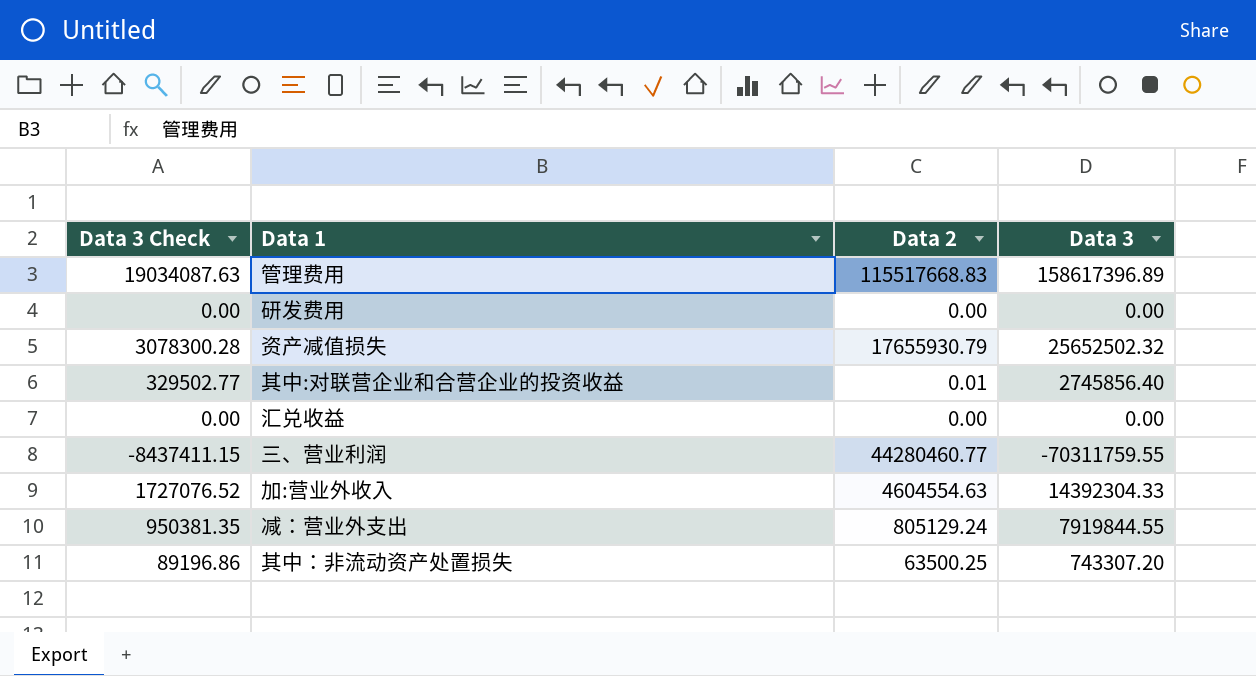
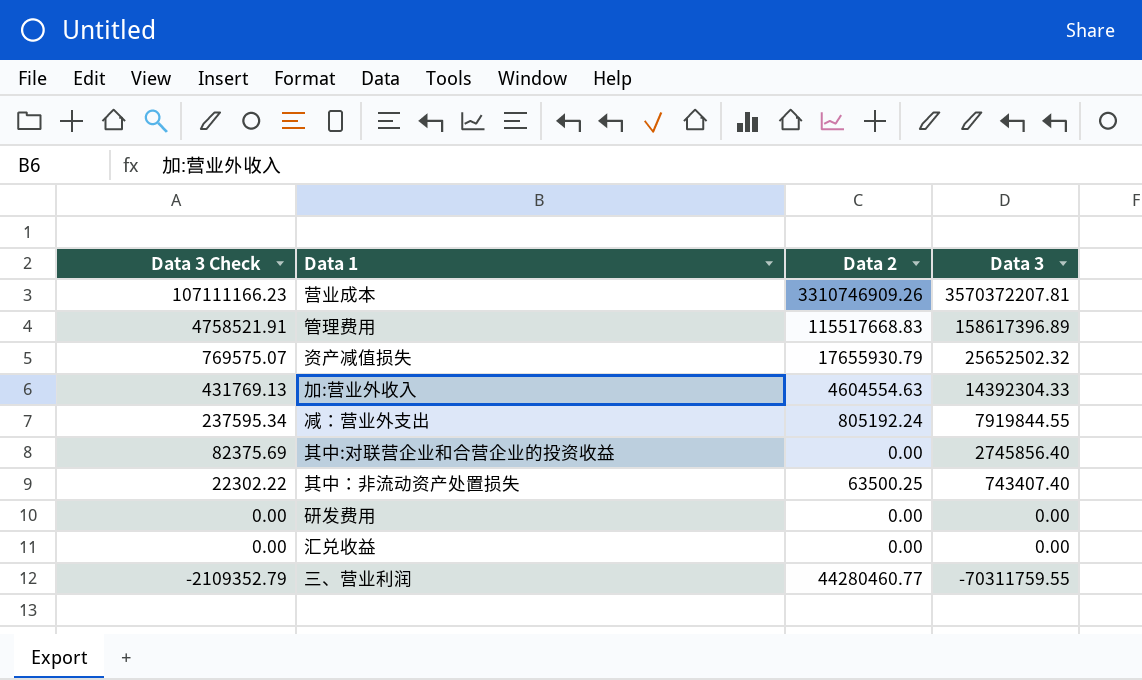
row order: none -> Data 3 Check descending
column Data 3 Check | formula: [Data 3] * 0.12 -> [Data 3] * 0.03
row 营业成本: none -> 107111166.23 | 3310746909.26 | 3570372207.81
减：营业外支出 | Data 2: 805129.24 -> 805192.24
其中:对联营企业和合营企业的投资收益 | Data 2: 0.01 -> 0.00
其中：非流动资产处置损失 | Data 3: 743307.20 -> 743407.40

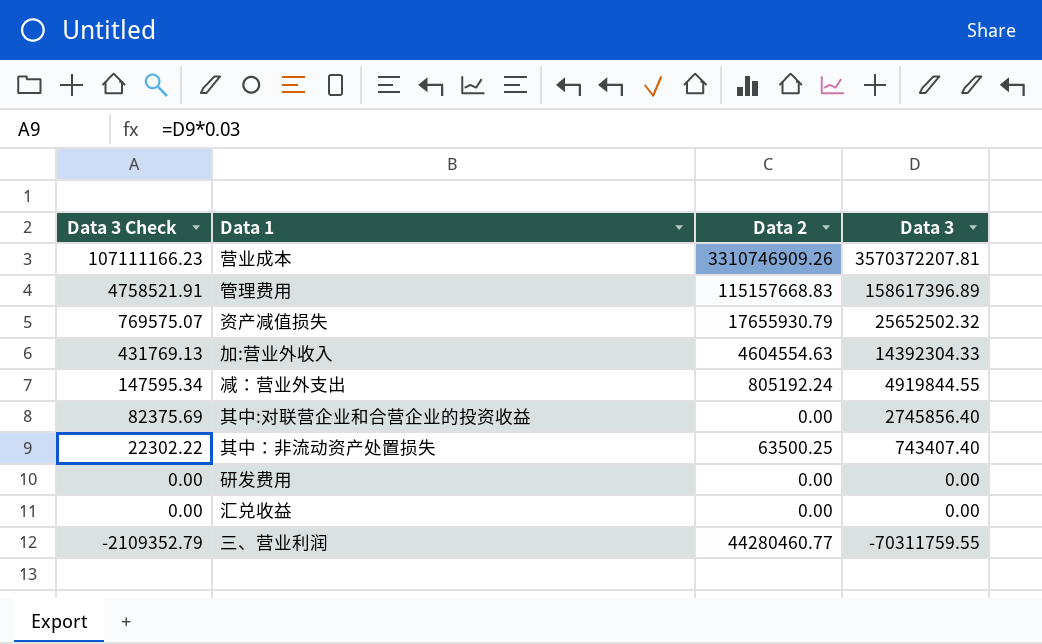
管理费用 | Data 2: 115517668.83 -> 115157668.83
减：营业外支出 | Data 3 Check: 237595.34 -> 147595.34
减：营业外支出 | Data 3: 7919844.55 -> 4919844.55

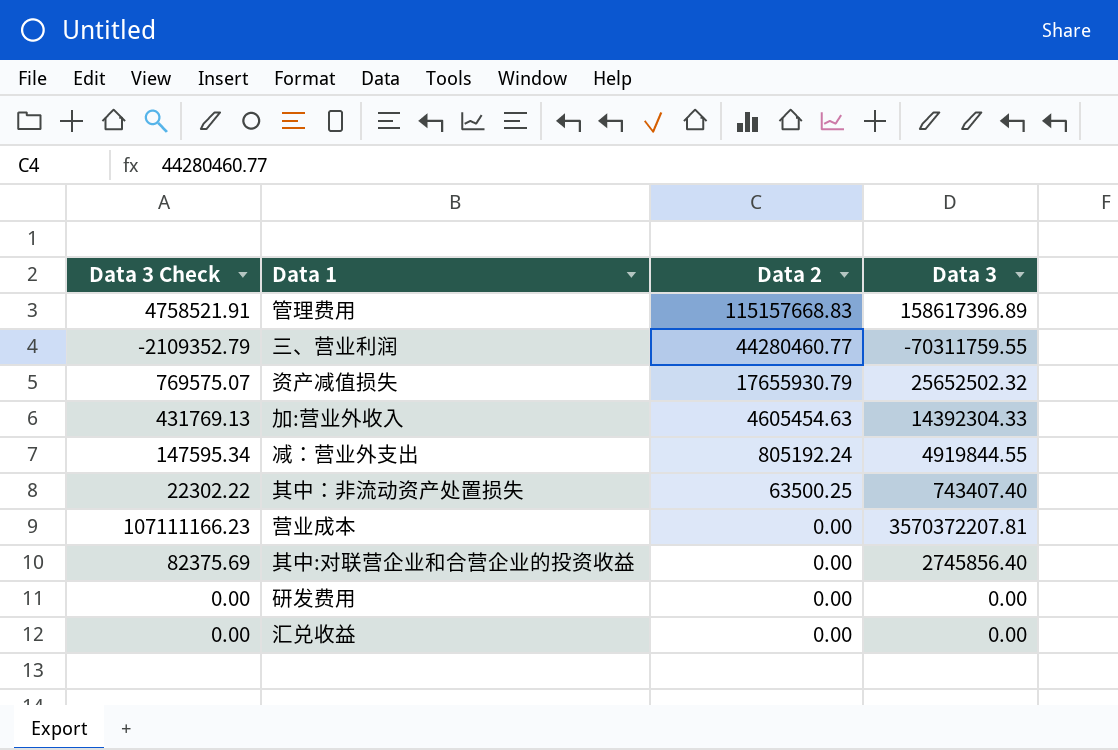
row order: Data 3 Check descending -> Data 2 descending
加:营业外收入 | Data 2: 4604554.63 -> 4605454.63
营业成本 | Data 2: 3310746909.26 -> 0.00

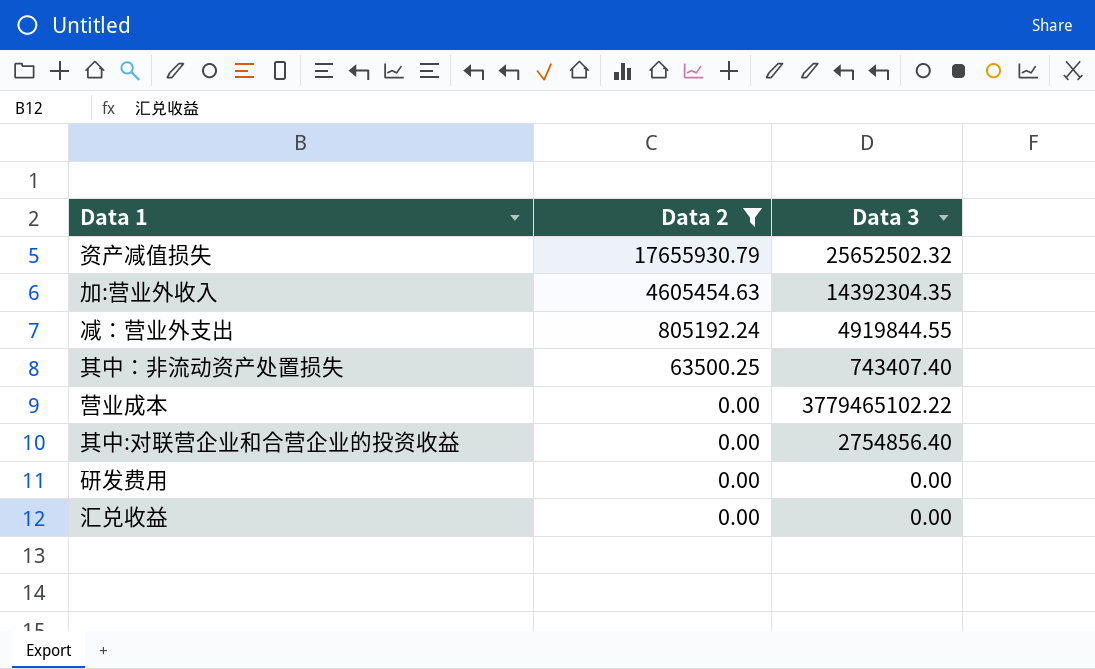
filter: none -> Data 2 <= 17655930.79
column Data 3 Check | formula: [Data 3] * 0.03 -> none
加:营业外收入 | Data 3: 14392304.33 -> 14392304.35
营业成本 | Data 3: 3570372207.81 -> 3779465102.22
其中:对联营企业和合营企业的投资收益 | Data 3: 2745856.40 -> 2754856.40

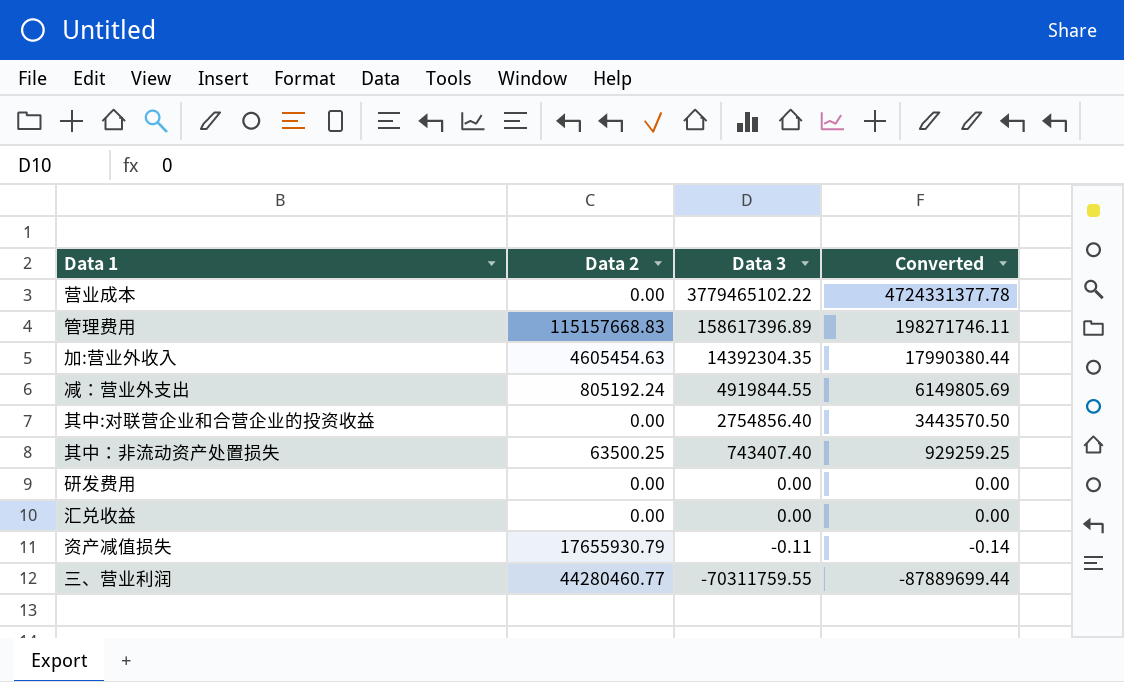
filter: Data 2 <= 17655930.79 -> none
row order: Data 2 descending -> Data 3 descending
column Converted | formula: none -> [Data 3] * 1.25
资产减值损失 | Data 3: 25652502.32 -> -0.11

